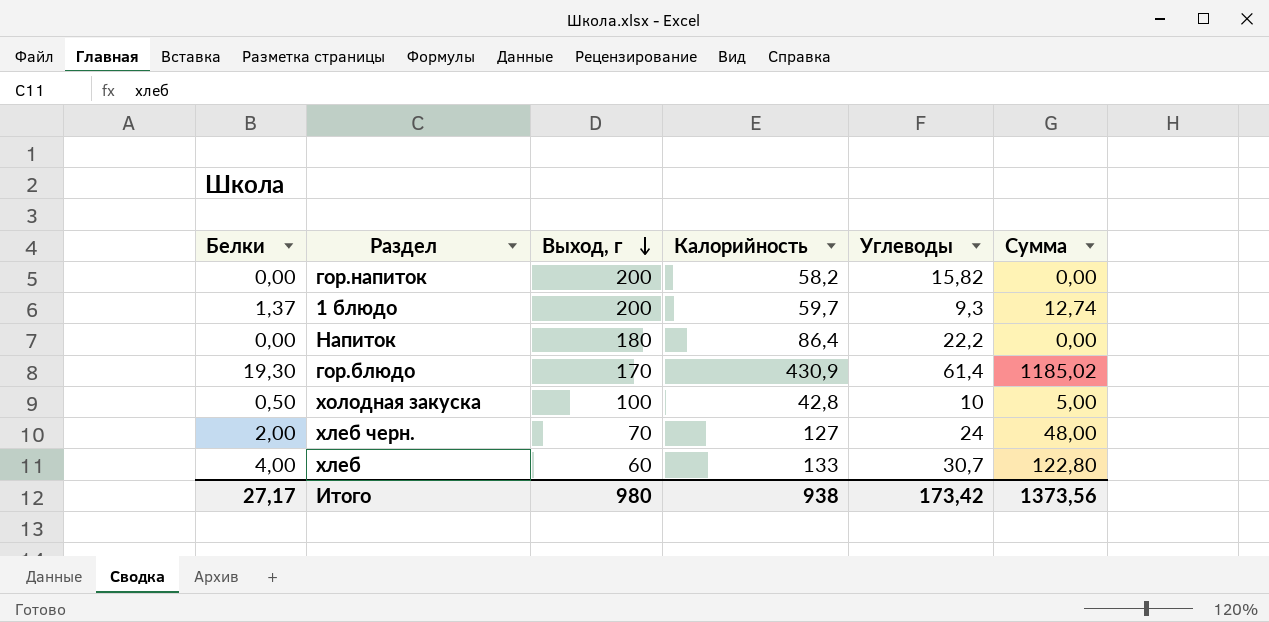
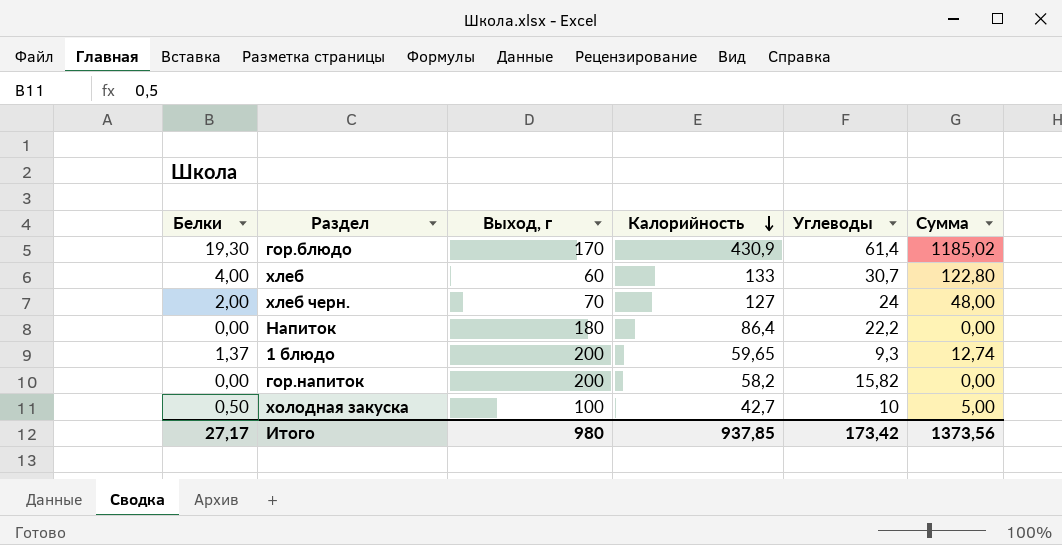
row order: Выход, г descending -> Калорийность descending
1 блюдо | Калорийность: 59,7 -> 59,65
холодная закуска | Калорийность: 42,8 -> 42,7
Итого | Калорийность: 938 -> 937,85

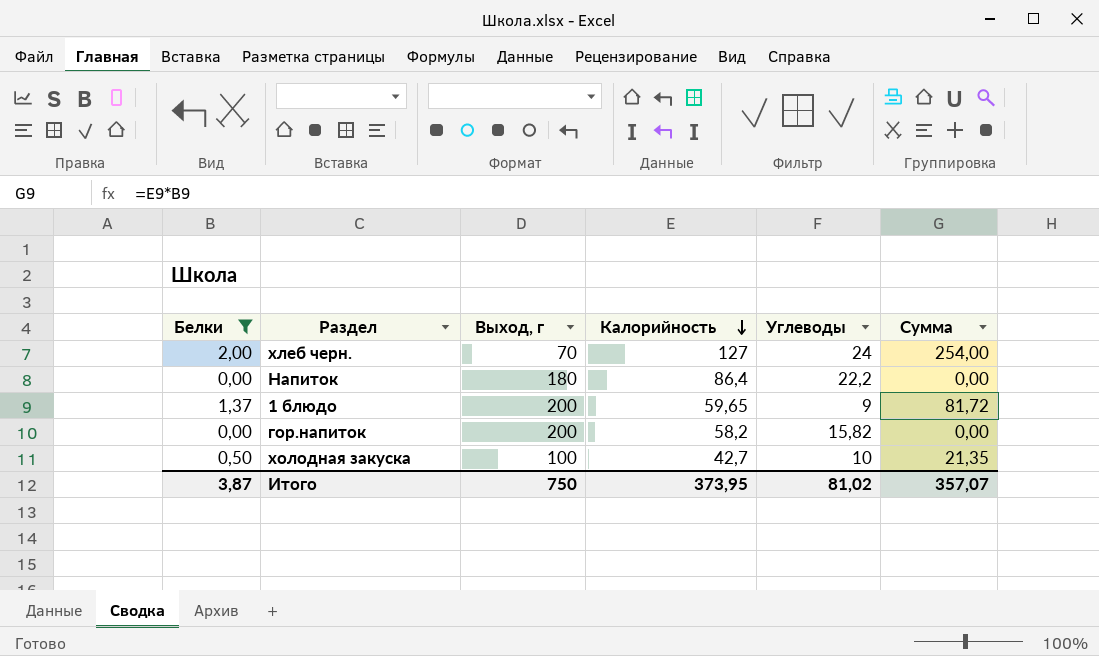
filter: none -> Белки <= 2,00
column Сумма | formula: [Белки] * [Углеводы] -> [Белки] * [Калорийность]
1 блюдо | Углеводы: 9,3 -> 9
Итого | Белки: 27,17 -> 3,87
Итого | Выход, г: 980 -> 750
Итого | Калорийность: 937,85 -> 373,95
Итого | Углеводы: 173,42 -> 81,02
Итого | Сумма: 1373,56 -> 357,07

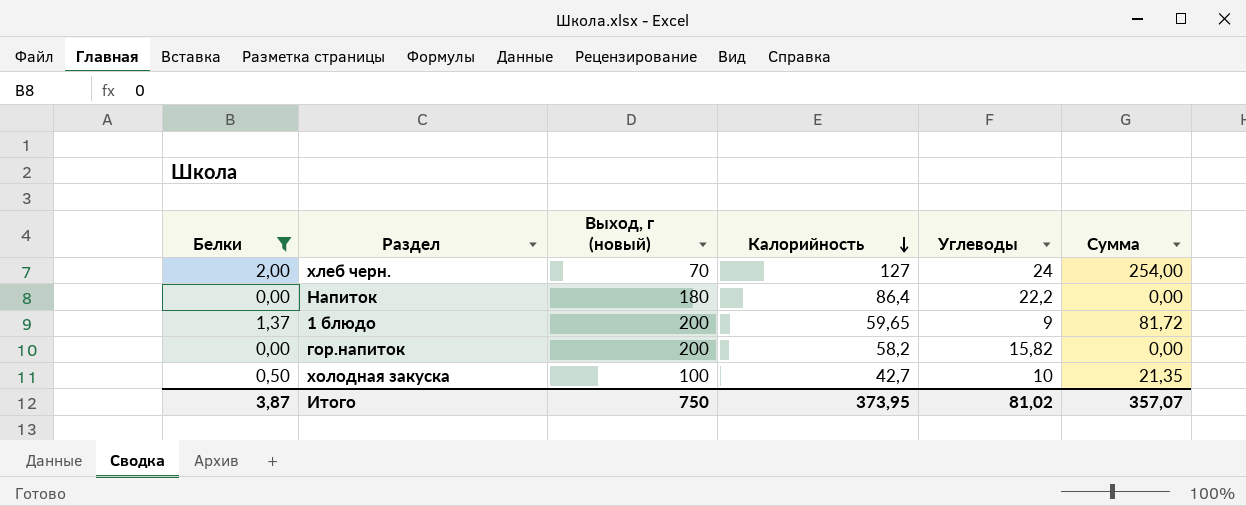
column name: Выход, г -> Выход, г (новый)

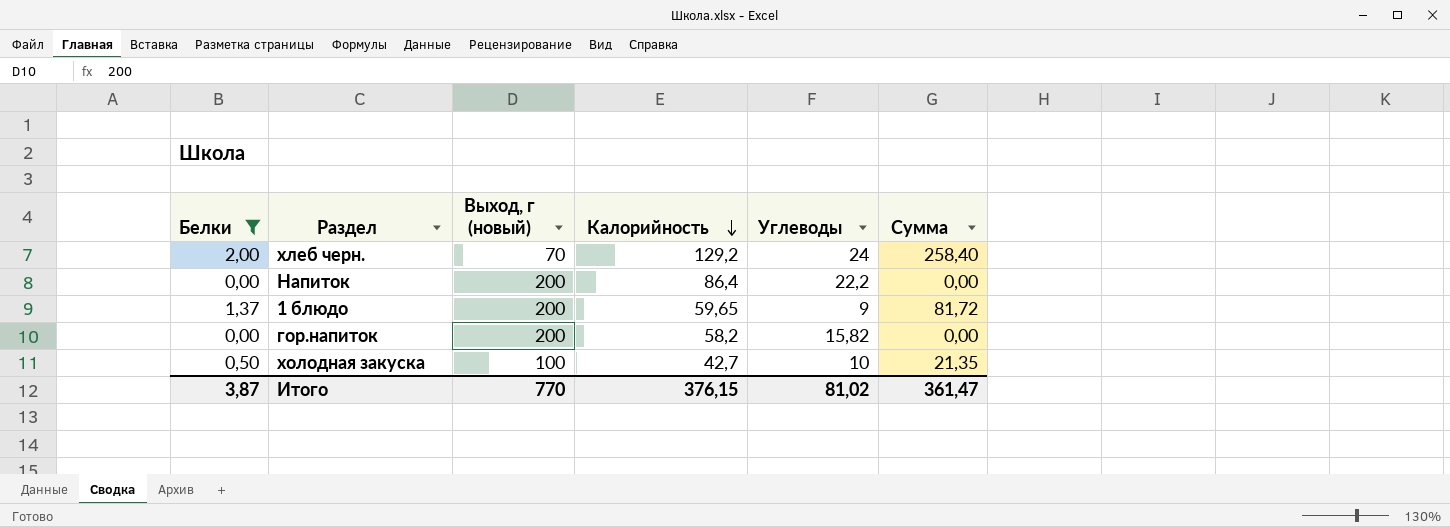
хлеб черн. | Калорийность: 127 -> 129,2
хлеб черн. | Сумма: 254,00 -> 258,40
Напиток | Выход, г (новый): 180 -> 200
Итого | Выход, г (новый): 750 -> 770
Итого | Калорийность: 373,95 -> 376,15
Итого | Сумма: 357,07 -> 361,47

